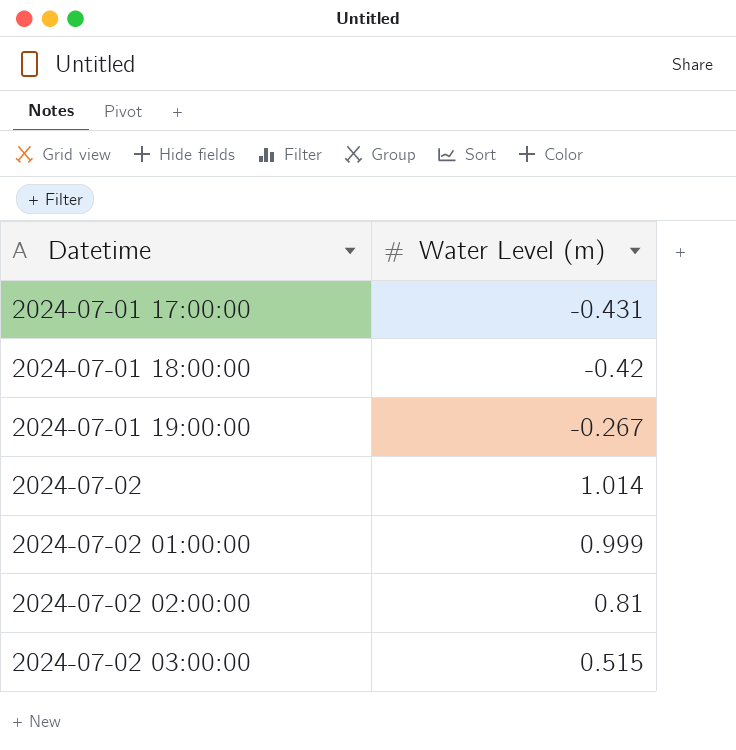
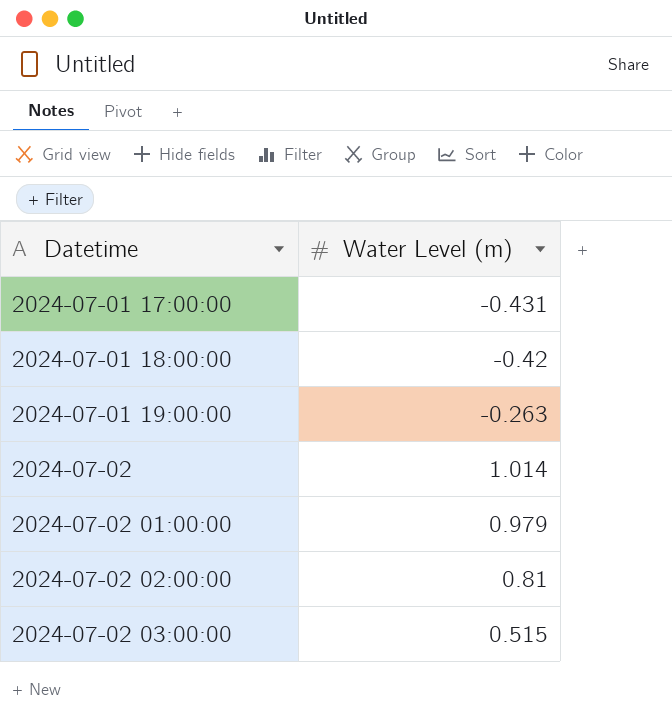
2024-07-01 19:00:00 | Water Level (m): -0.267 -> -0.263
2024-07-02 01:00:00 | Water Level (m): 0.999 -> 0.979

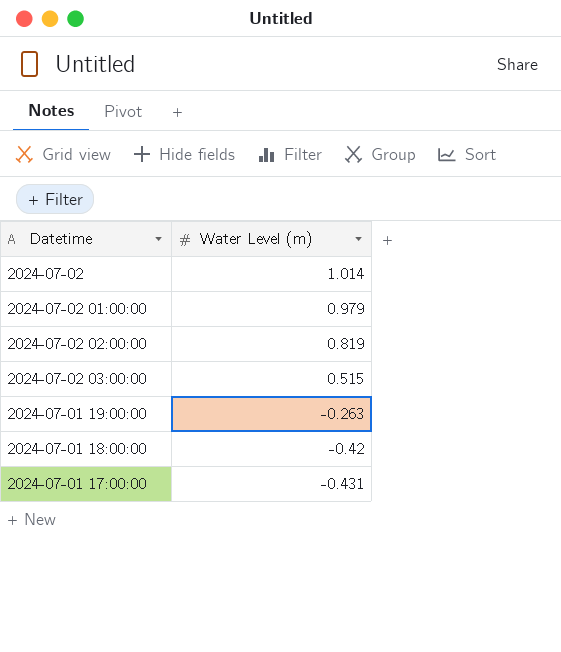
row order: Datetime ascending -> Water Level (m) descending
2024-07-02 02:00:00 | Water Level (m): 0.81 -> 0.819

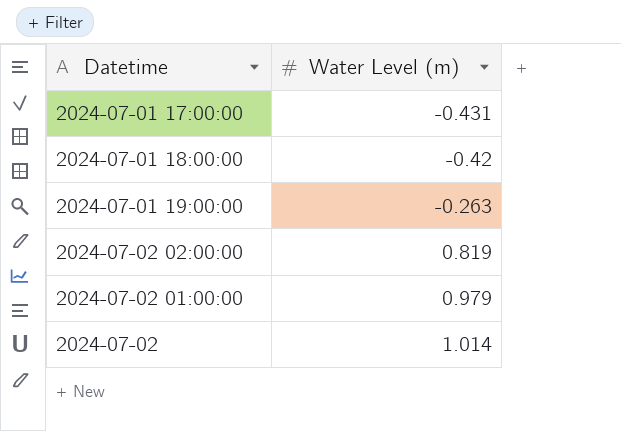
row order: Water Level (m) descending -> Water Level (m) ascending
row 2024-07-02 03:00:00: 0.515 -> none

